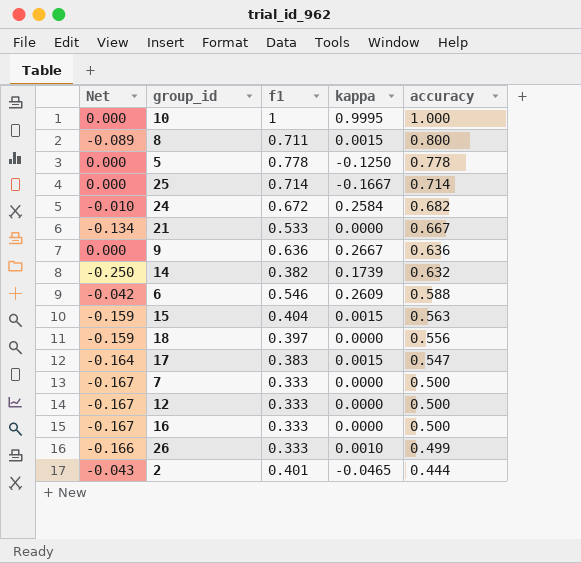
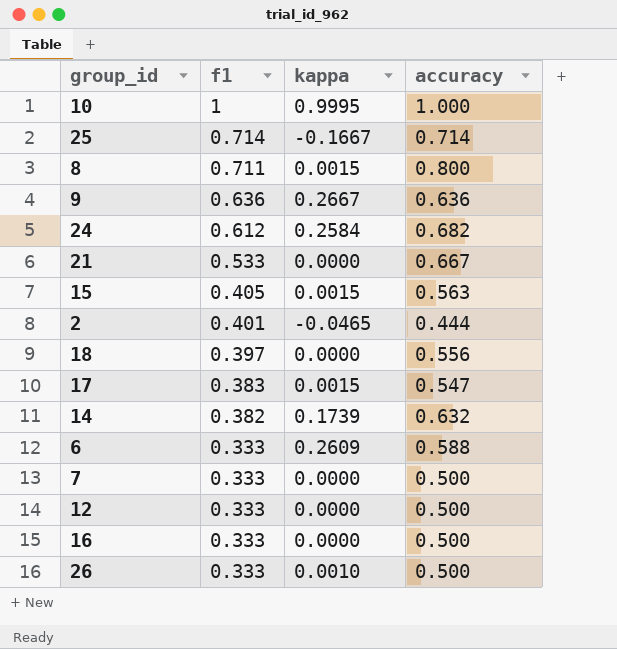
row order: accuracy descending -> f1 descending
column Net | formula: [f1] - [accuracy] -> none
row 5: 0.000 | 0.778 | -0.1250 | 0.778 -> none
24 | f1: 0.672 -> 0.612
15 | f1: 0.404 -> 0.405
6 | f1: 0.546 -> 0.333
26 | accuracy: 0.499 -> 0.500

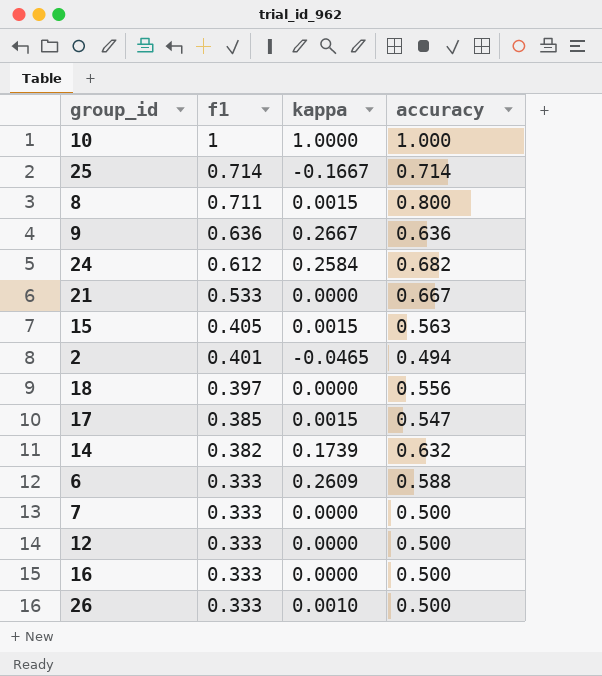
10 | kappa: 0.9995 -> 1.0000
2 | accuracy: 0.444 -> 0.494
17 | f1: 0.383 -> 0.385

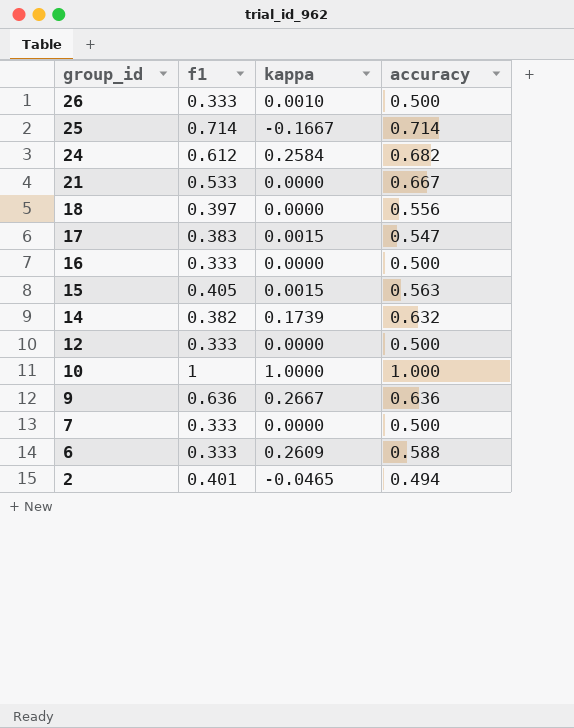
row order: f1 descending -> group_id descending
row 8: 0.711 | 0.0015 | 0.800 -> none
17 | f1: 0.385 -> 0.383

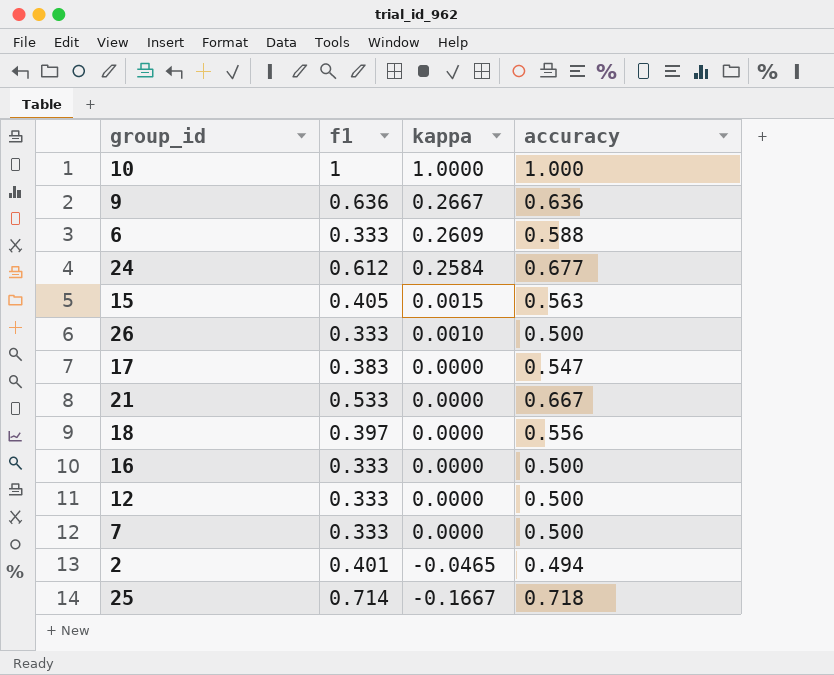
row order: group_id descending -> kappa descending
row 14: 0.382 | 0.1739 | 0.632 -> none
24 | accuracy: 0.682 -> 0.677
17 | kappa: 0.0015 -> 0.0000
25 | accuracy: 0.714 -> 0.718

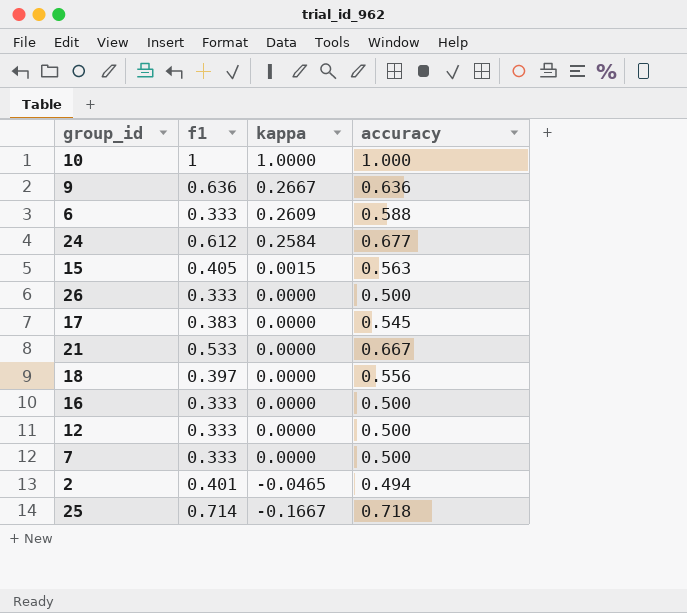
26 | kappa: 0.0010 -> 0.0000
17 | accuracy: 0.547 -> 0.545

